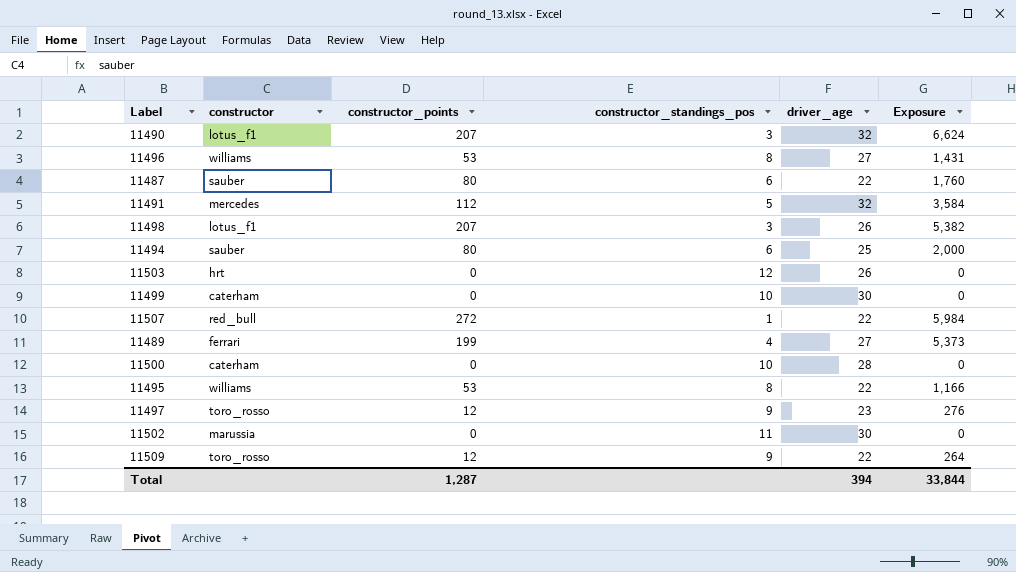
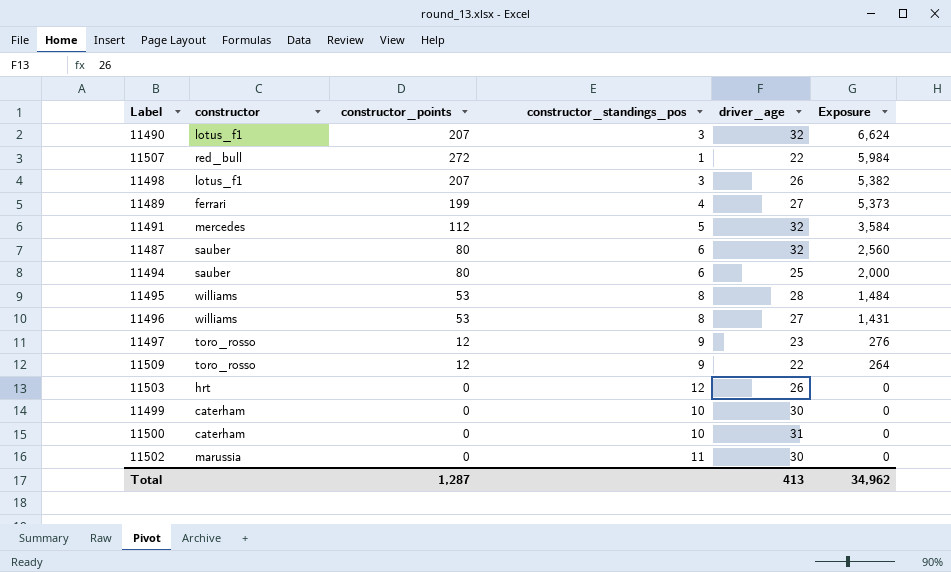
row order: none -> Exposure descending
11487 | driver_age: 22 -> 32
11487 | Exposure: 1,760 -> 2,560
11495 | driver_age: 22 -> 28
11495 | Exposure: 1,166 -> 1,484
11500 | driver_age: 28 -> 31
Total | driver_age: 394 -> 413
Total | Exposure: 33,844 -> 34,962

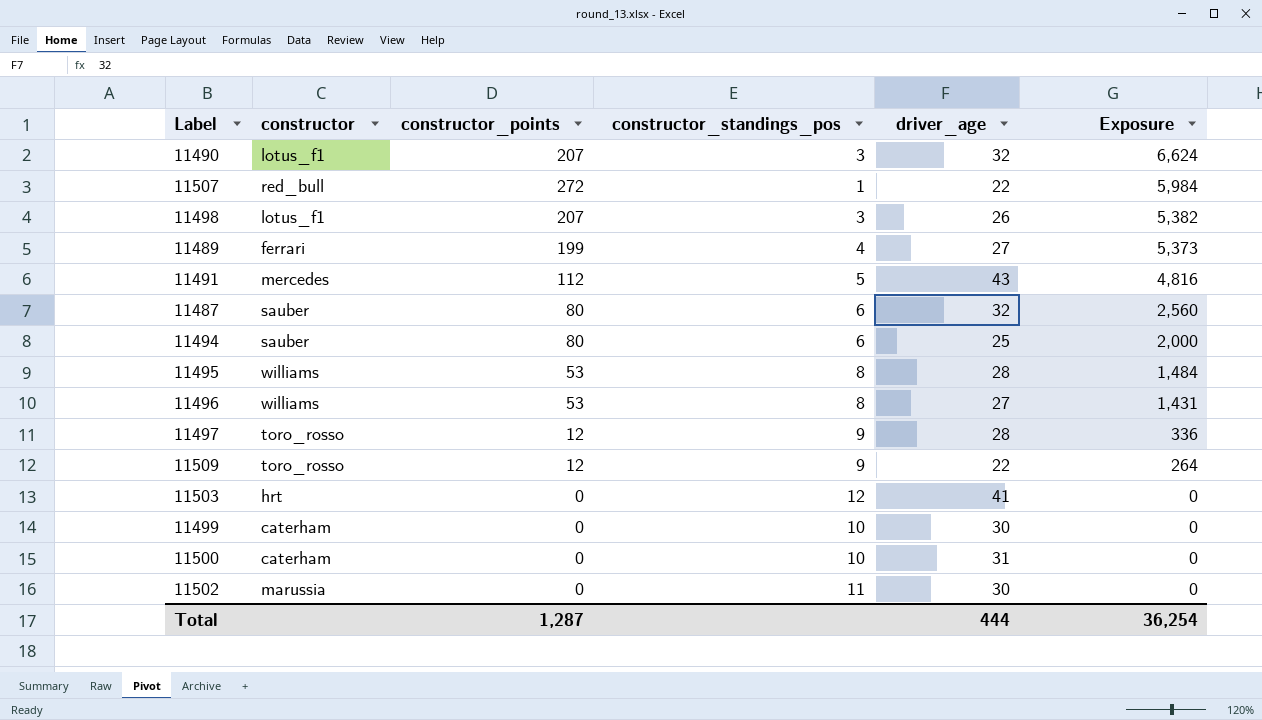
11491 | driver_age: 32 -> 43
11491 | Exposure: 3,584 -> 4,816
11497 | driver_age: 23 -> 28
11497 | Exposure: 276 -> 336
11503 | driver_age: 26 -> 41
Total | driver_age: 413 -> 444
Total | Exposure: 34,962 -> 36,254

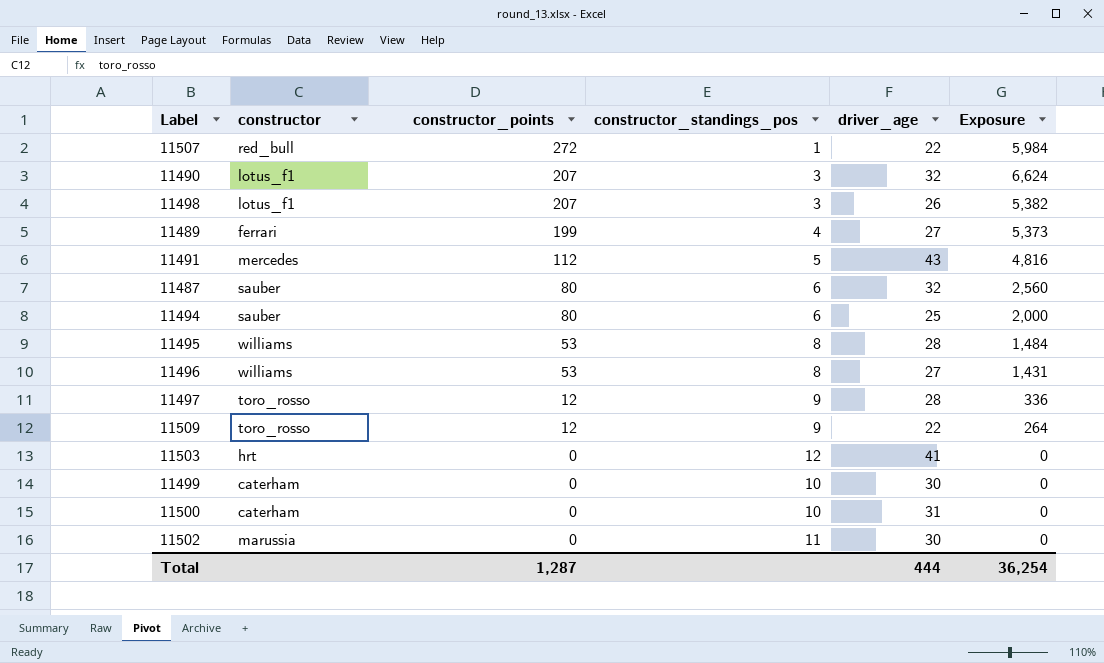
row order: Exposure descending -> constructor_points descending

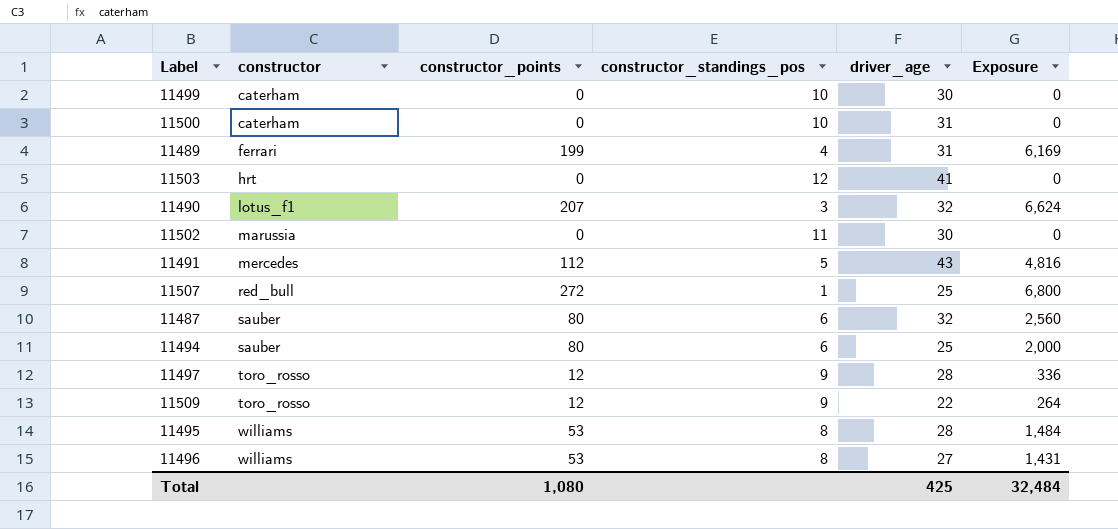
row order: constructor_points descending -> constructor ascending
row 11498: lotus_f1 | 207 | 3 | 26 | 5,382 -> none
11489 | driver_age: 27 -> 31
11489 | Exposure: 5,373 -> 6,169
11507 | driver_age: 22 -> 25
11507 | Exposure: 5,984 -> 6,800
Total | constructor_points: 1,287 -> 1,080
Total | driver_age: 444 -> 425
Total | Exposure: 36,254 -> 32,484

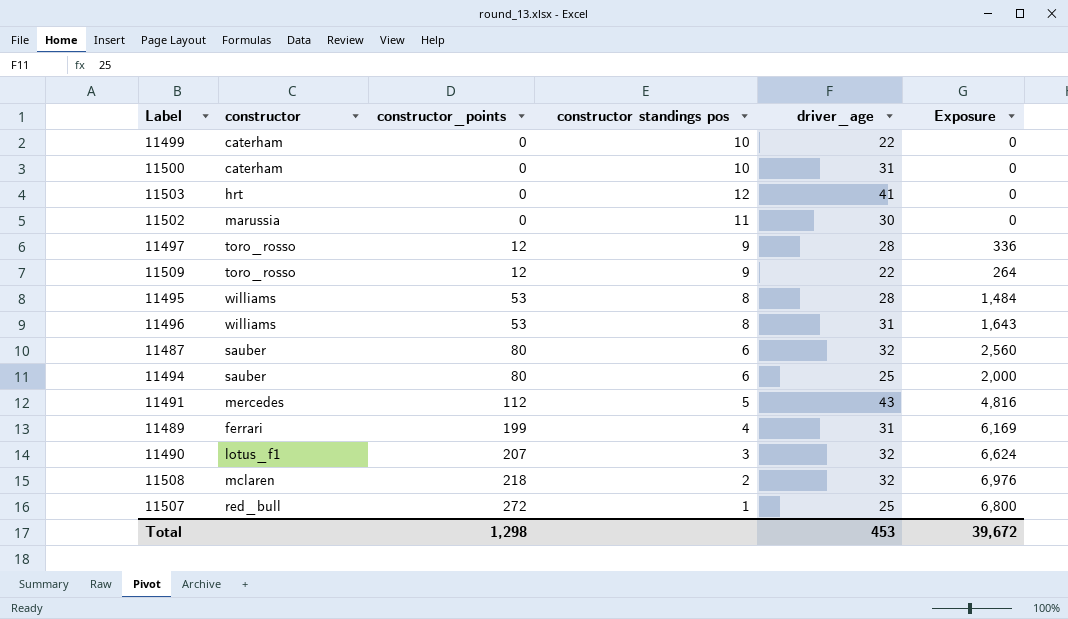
row order: constructor ascending -> constructor_points ascending
column name: constructor_standings_pos -> constructor standings pos
11499 | driver_age: 30 -> 22
11496 | driver_age: 27 -> 31
11496 | Exposure: 1,431 -> 1,643
row 11508: none -> mclaren | 218 | 2 | 32 | 6,976
Total | constructor_points: 1,080 -> 1,298
Total | driver_age: 425 -> 453
Total | Exposure: 32,484 -> 39,672

